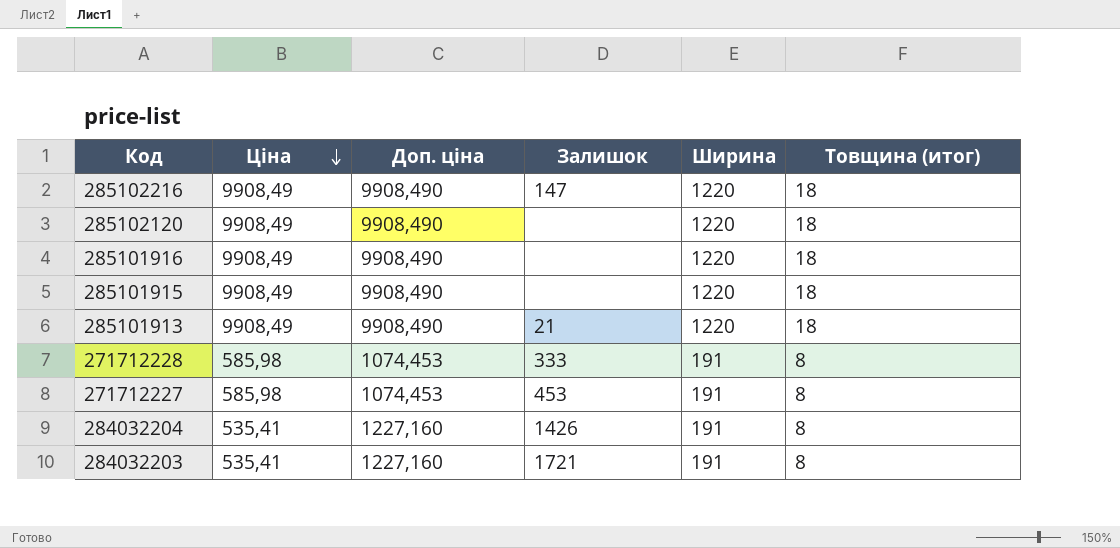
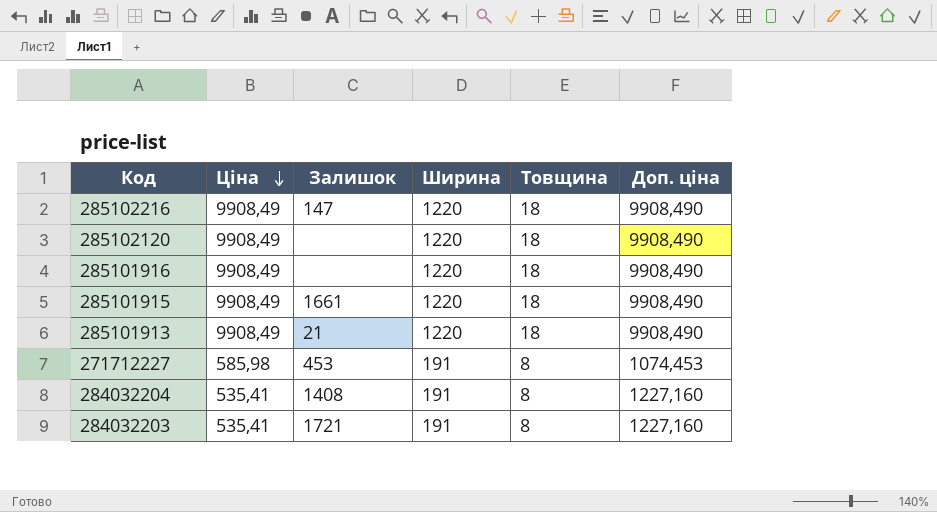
column name: Товщина (итог) -> Товщина
column Доп. ціна | position: 3 -> 6
row 271712228: 585,98 | 1074,453 | 333 | 191 | 8 -> none
285101915 | Залишок: none -> 1661
284032204 | Залишок: 1426 -> 1408

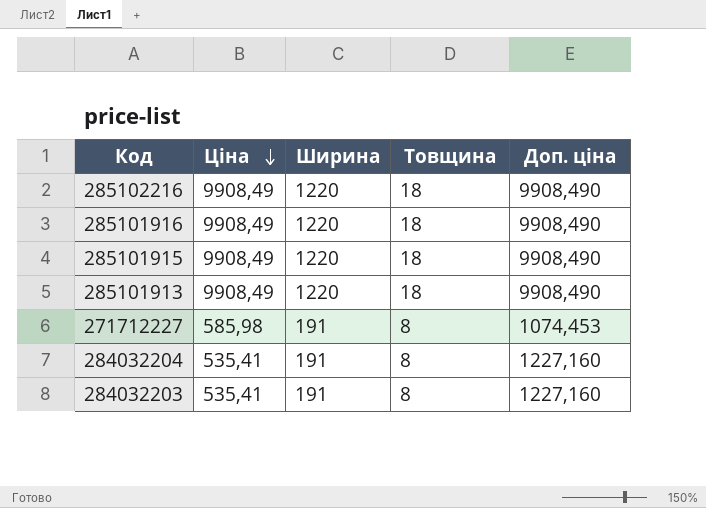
column Залишок | position: 3 -> none
row 285102120: 9908,49 | none | 1220 | 18 | 9908,490 -> none

